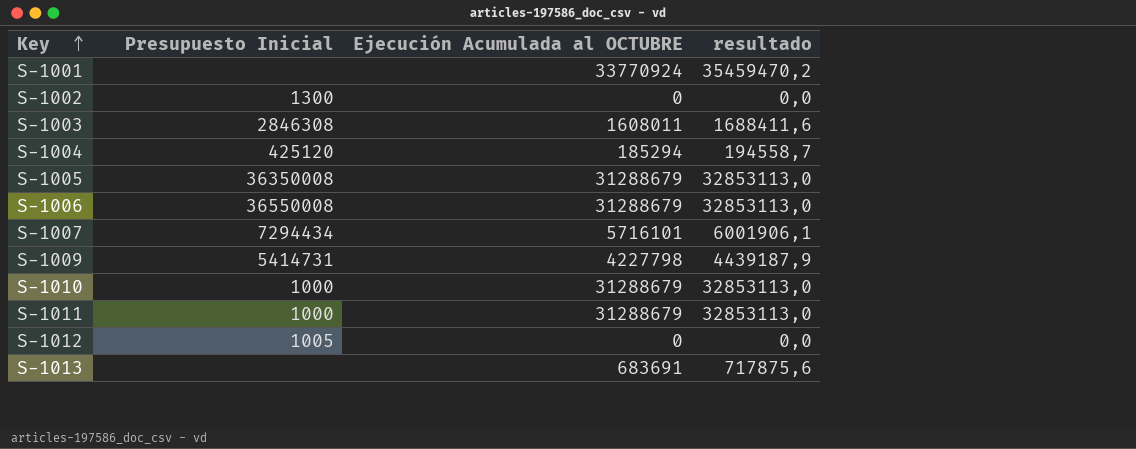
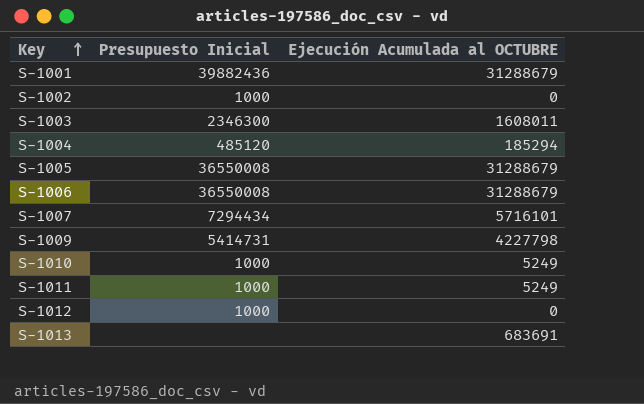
column resultado | formula: [Ejecución Acumulada al OCTUBRE] * 1,05 -> none
S-1001 | Presupuesto Inicial: none -> 39882436
S-1001 | Ejecución Acumulada al OCTUBRE: 33770924 -> 31288679
S-1002 | Presupuesto Inicial: 1300 -> 1000
S-1003 | Presupuesto Inicial: 2846308 -> 2346300
S-1004 | Presupuesto Inicial: 425120 -> 485120
S-1005 | Presupuesto Inicial: 36350008 -> 36550008
S-1010 | Ejecución Acumulada al OCTUBRE: 31288679 -> 5249
S-1011 | Ejecución Acumulada al OCTUBRE: 31288679 -> 5249
S-1012 | Presupuesto Inicial: 1005 -> 1000

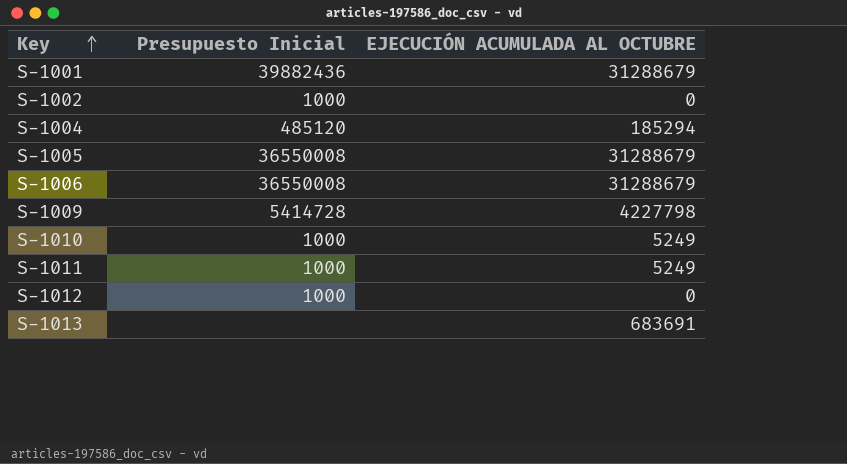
column name: Ejecución Acumulada al OCTUBRE -> EJECUCIÓN ACUMULADA AL OCTUBRE
row S-1003: 2346300 | 1608011 -> none
row S-1007: 7294434 | 5716101 -> none
S-1009 | Presupuesto Inicial: 5414731 -> 5414728

